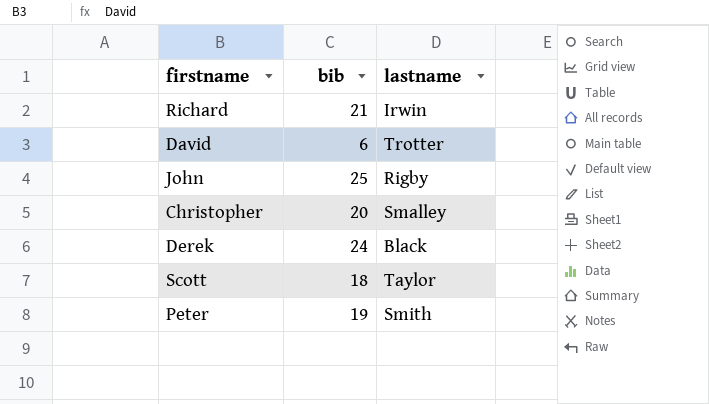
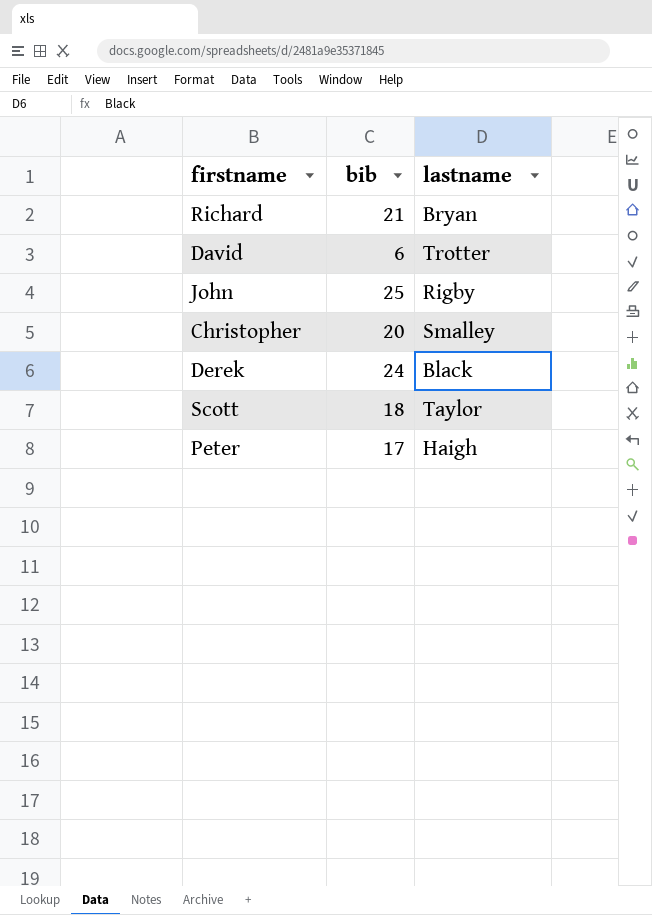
Richard | lastname: Irwin -> Bryan
Peter | bib: 19 -> 17
Peter | lastname: Smith -> Haigh

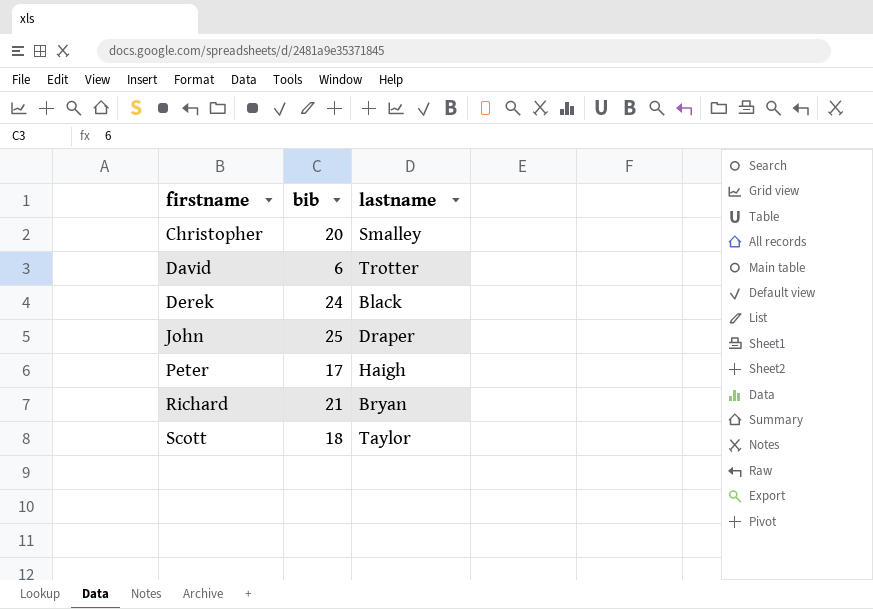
row order: none -> firstname ascending
John | lastname: Rigby -> Draper

